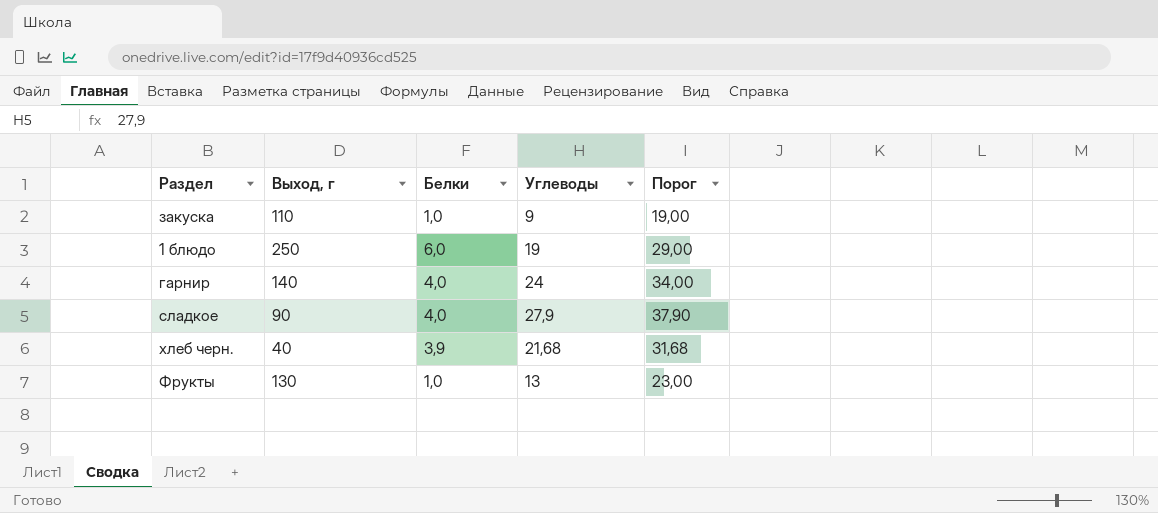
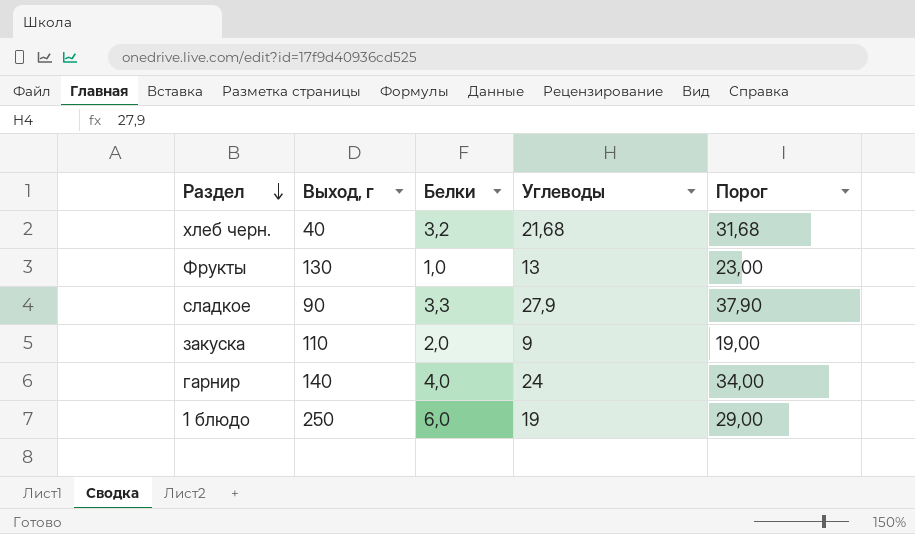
row order: none -> Раздел descending
хлеб черн. | Белки: 3,9 -> 3,2
сладкое | Белки: 4,0 -> 3,3
закуска | Белки: 1,0 -> 2,0

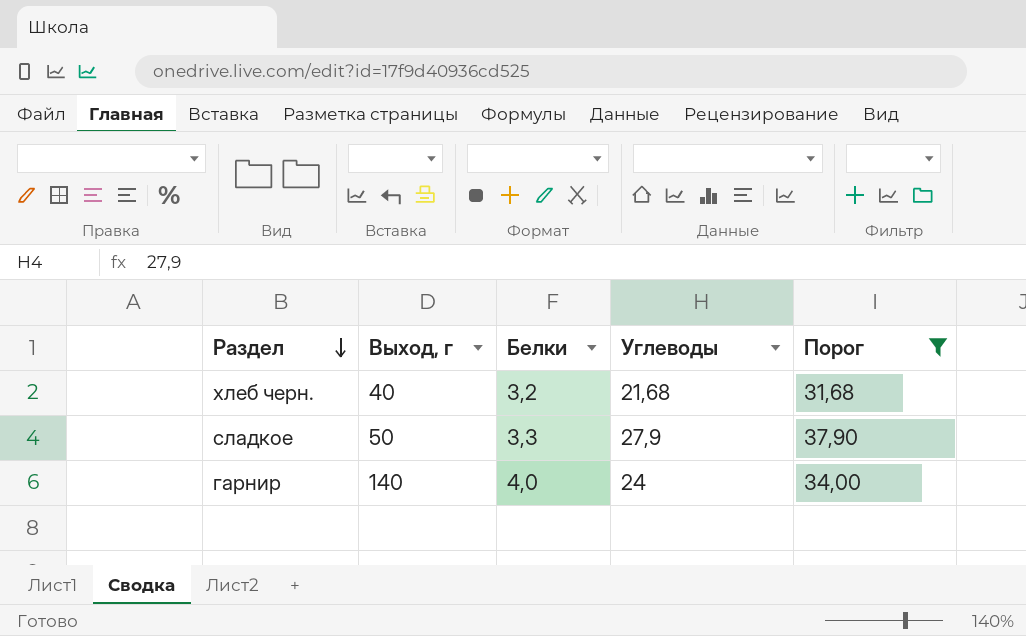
filter: none -> Порог >= 31,68
сладкое | Выход, г: 90 -> 50

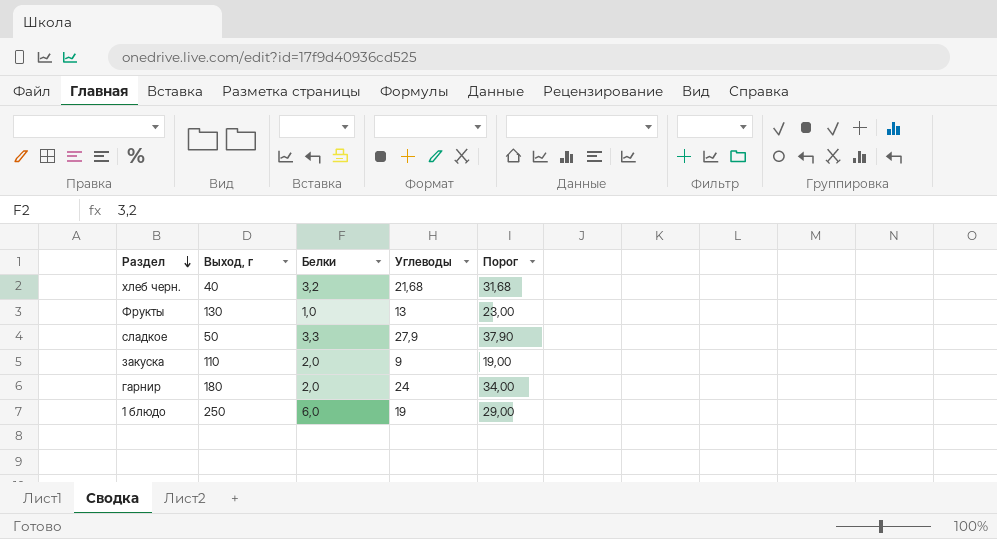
filter: Порог >= 31,68 -> none
гарнир | Выход, г: 140 -> 180
гарнир | Белки: 4,0 -> 2,0

